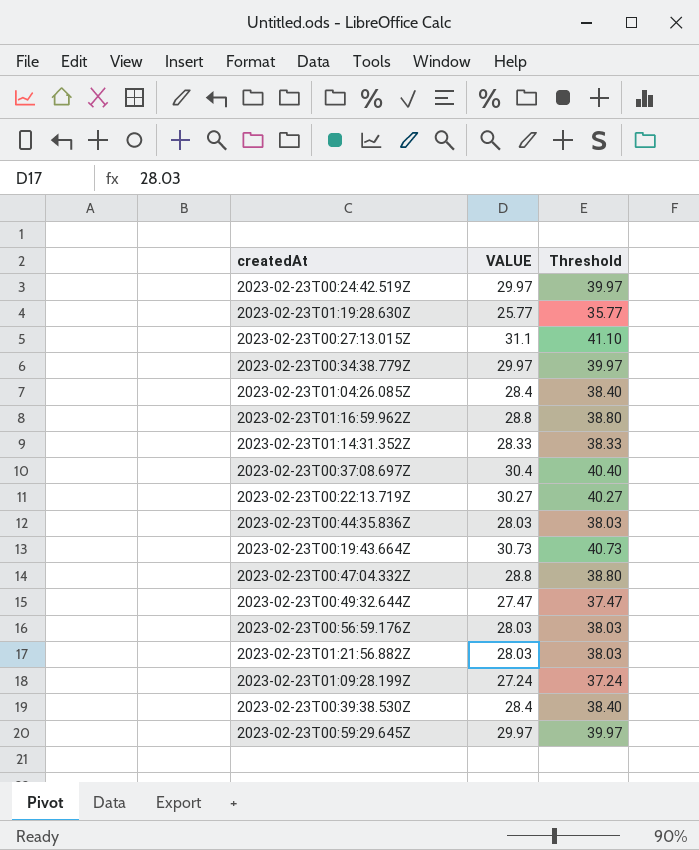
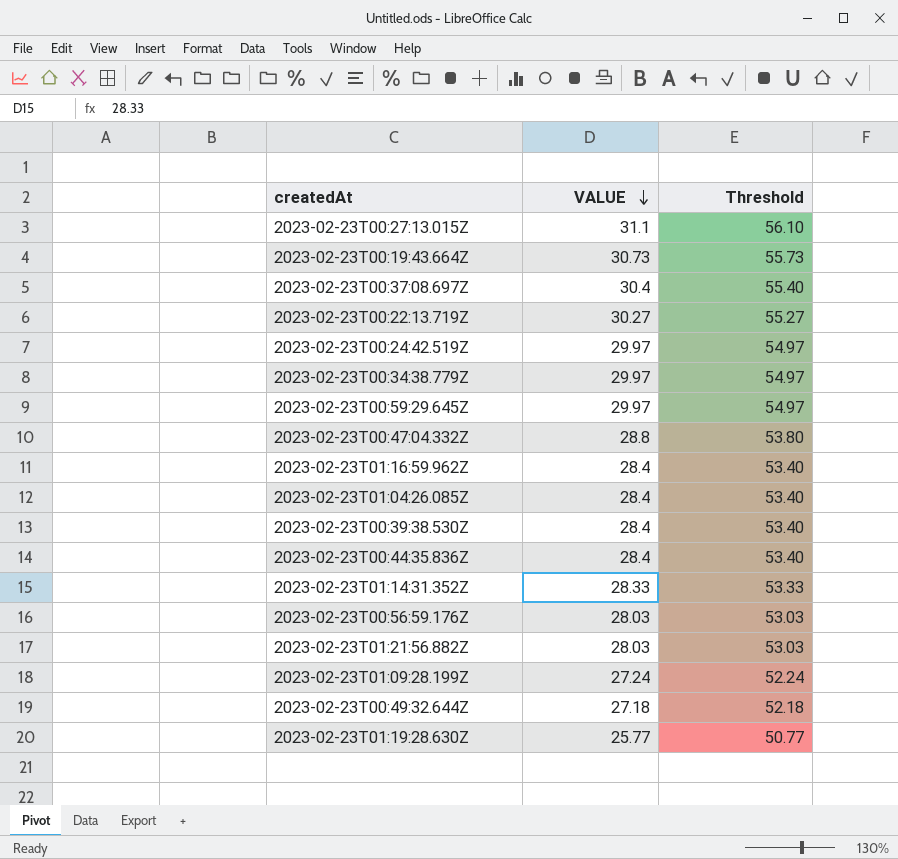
row order: none -> VALUE descending
column Threshold | formula: [VALUE] + 10 -> [VALUE] + 25
2023-02-23T01:16:59.962Z | VALUE: 28.8 -> 28.4
2023-02-23T00:44:35.836Z | VALUE: 28.03 -> 28.4
2023-02-23T00:49:32.644Z | VALUE: 27.47 -> 27.18

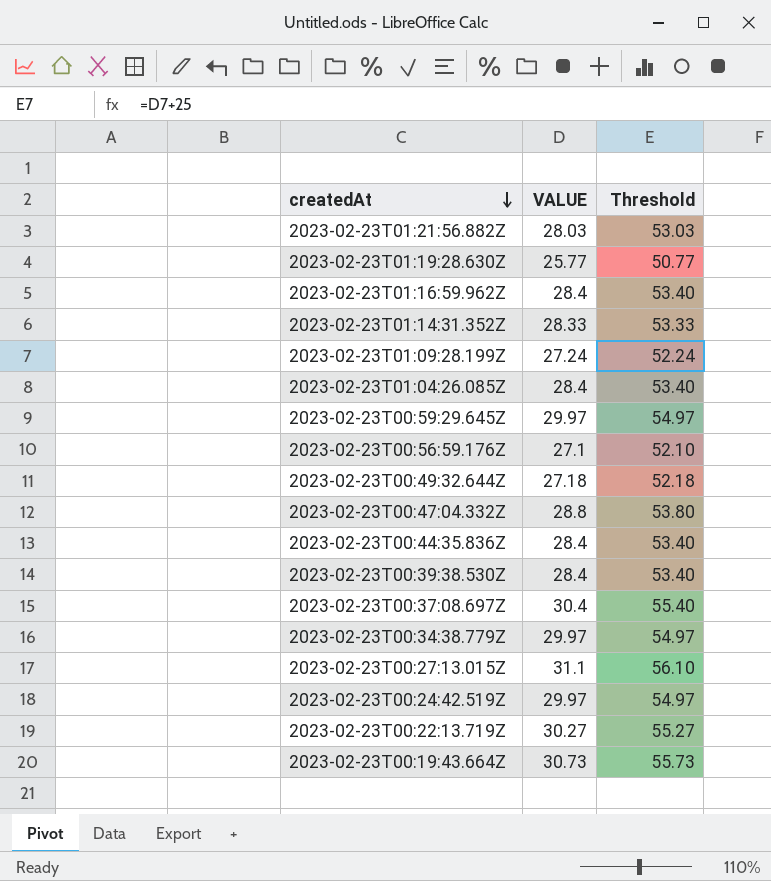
row order: VALUE descending -> createdAt descending
2023-02-23T00:56:59.176Z | VALUE: 28.03 -> 27.1
2023-02-23T00:56:59.176Z | Threshold: 53.03 -> 52.10

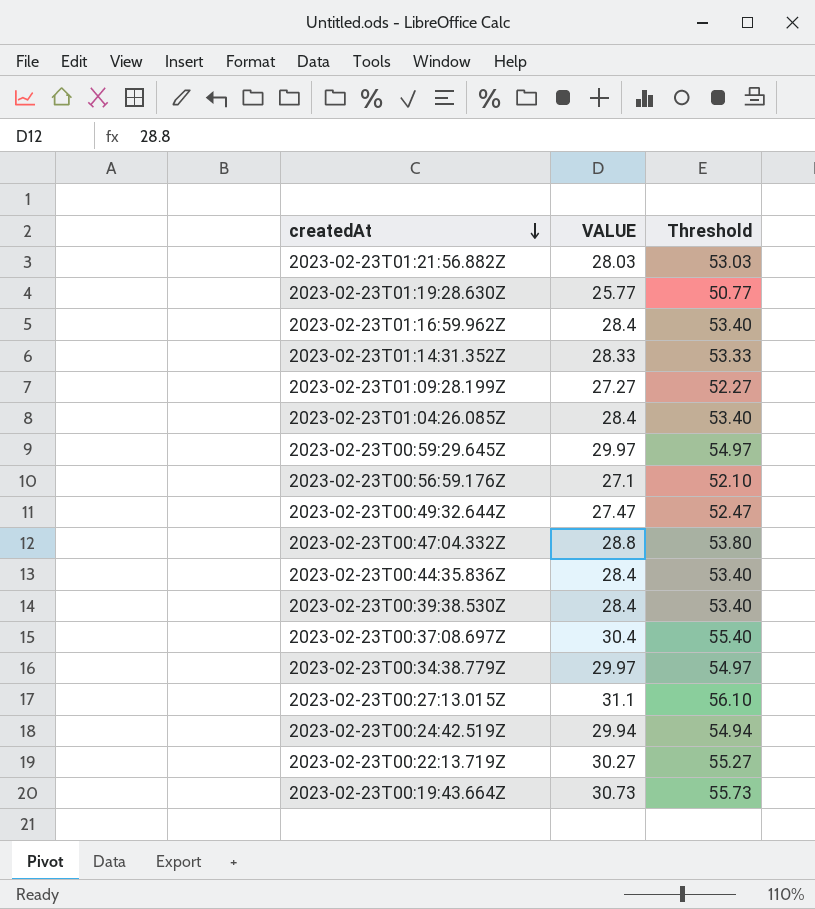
2023-02-23T01:09:28.199Z | VALUE: 27.24 -> 27.27
2023-02-23T01:09:28.199Z | Threshold: 52.24 -> 52.27
2023-02-23T00:49:32.644Z | VALUE: 27.18 -> 27.47
2023-02-23T00:49:32.644Z | Threshold: 52.18 -> 52.47
2023-02-23T00:24:42.519Z | VALUE: 29.97 -> 29.94
2023-02-23T00:24:42.519Z | Threshold: 54.97 -> 54.94

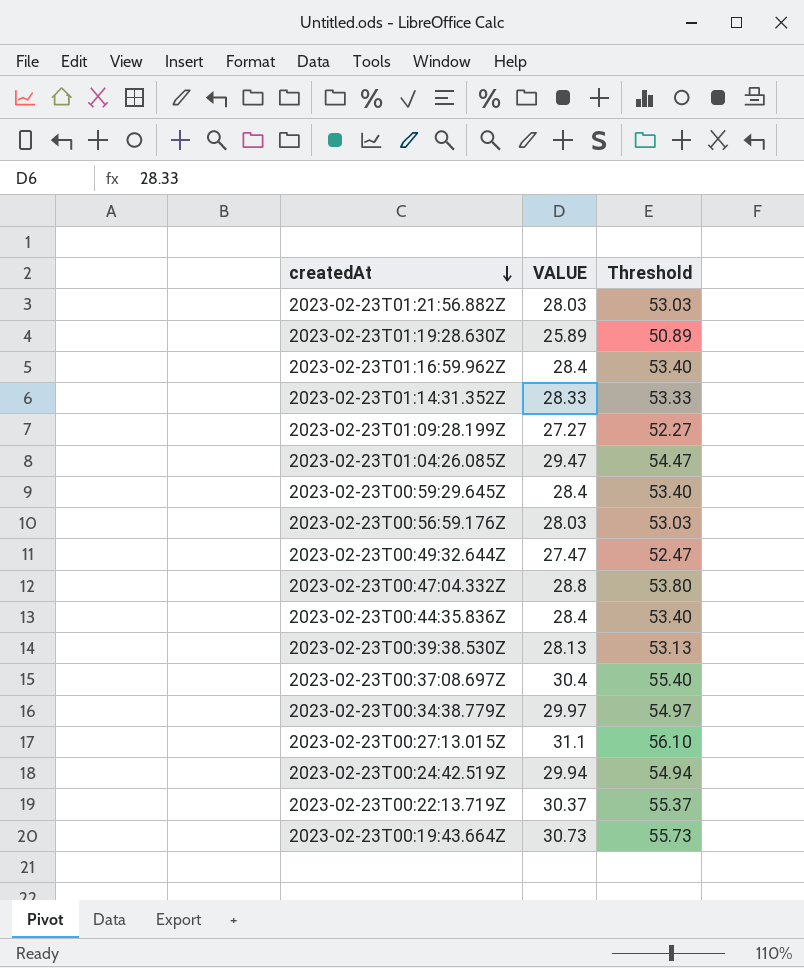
2023-02-23T01:19:28.630Z | VALUE: 25.77 -> 25.89
2023-02-23T01:19:28.630Z | Threshold: 50.77 -> 50.89
2023-02-23T01:04:26.085Z | VALUE: 28.4 -> 29.47
2023-02-23T01:04:26.085Z | Threshold: 53.40 -> 54.47
2023-02-23T00:59:29.645Z | VALUE: 29.97 -> 28.4
2023-02-23T00:59:29.645Z | Threshold: 54.97 -> 53.40
2023-02-23T00:56:59.176Z | VALUE: 27.1 -> 28.03
2023-02-23T00:56:59.176Z | Threshold: 52.10 -> 53.03
2023-02-23T00:39:38.530Z | VALUE: 28.4 -> 28.13
2023-02-23T00:39:38.530Z | Threshold: 53.40 -> 53.13
2023-02-23T00:22:13.719Z | VALUE: 30.27 -> 30.37
2023-02-23T00:22:13.719Z | Threshold: 55.27 -> 55.37

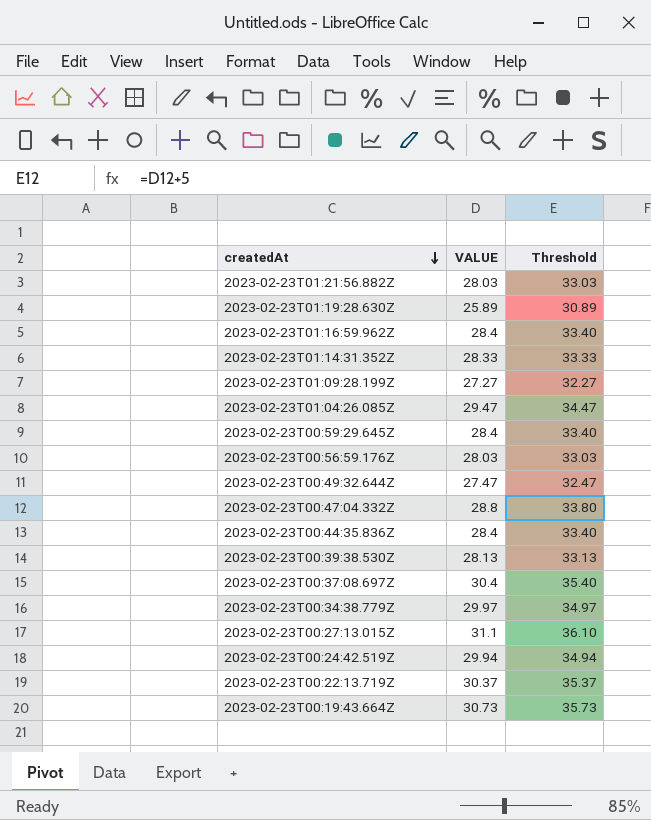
column Threshold | formula: [VALUE] + 25 -> [VALUE] + 5

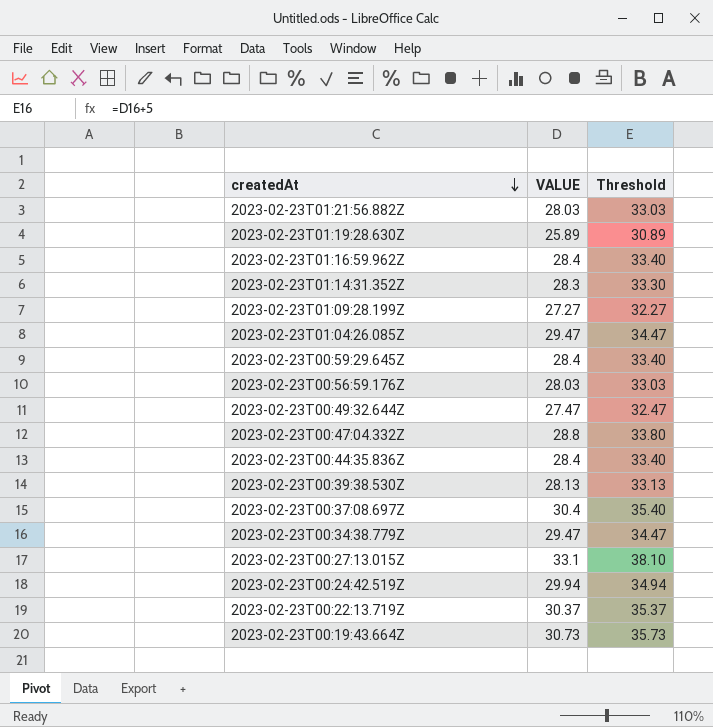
2023-02-23T01:14:31.352Z | VALUE: 28.33 -> 28.3
2023-02-23T01:14:31.352Z | Threshold: 33.33 -> 33.30
2023-02-23T00:34:38.779Z | VALUE: 29.97 -> 29.47
2023-02-23T00:34:38.779Z | Threshold: 34.97 -> 34.47
2023-02-23T00:27:13.015Z | VALUE: 31.1 -> 33.1
2023-02-23T00:27:13.015Z | Threshold: 36.10 -> 38.10

